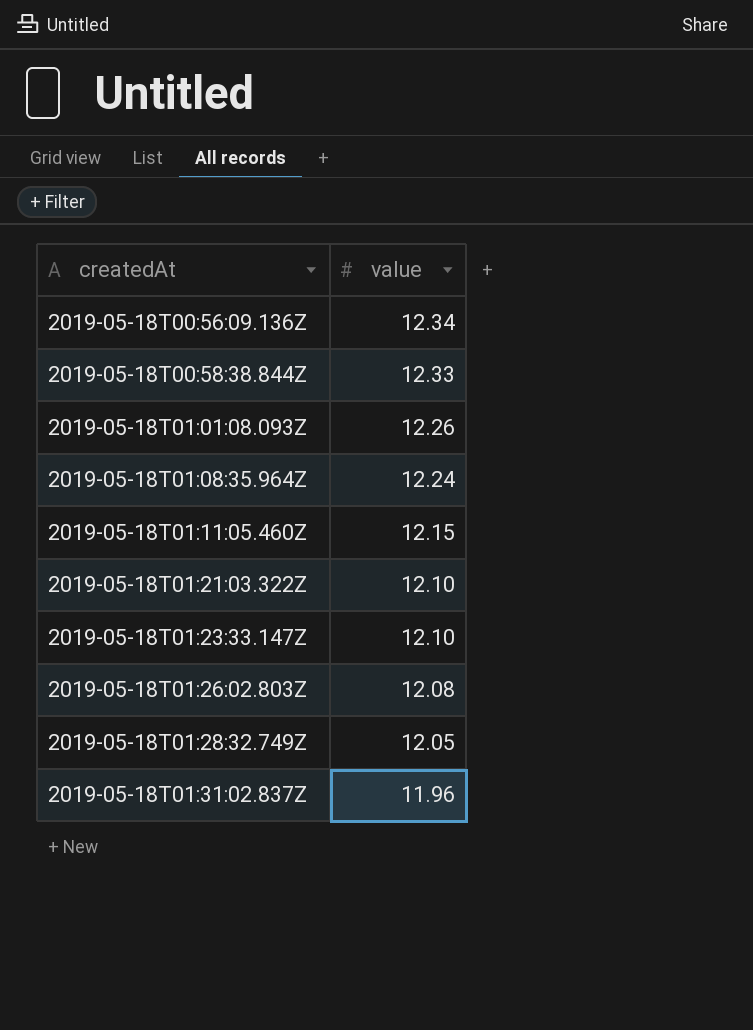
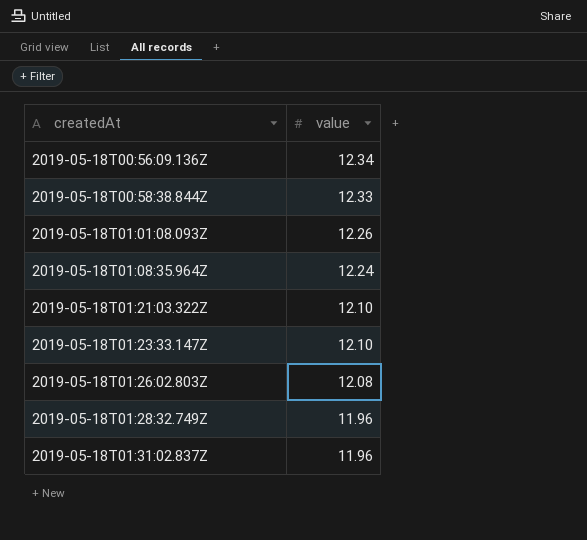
row 2019-05-18T01:11:05.460Z: 12.15 -> none
2019-05-18T01:28:32.749Z | value: 12.05 -> 11.96

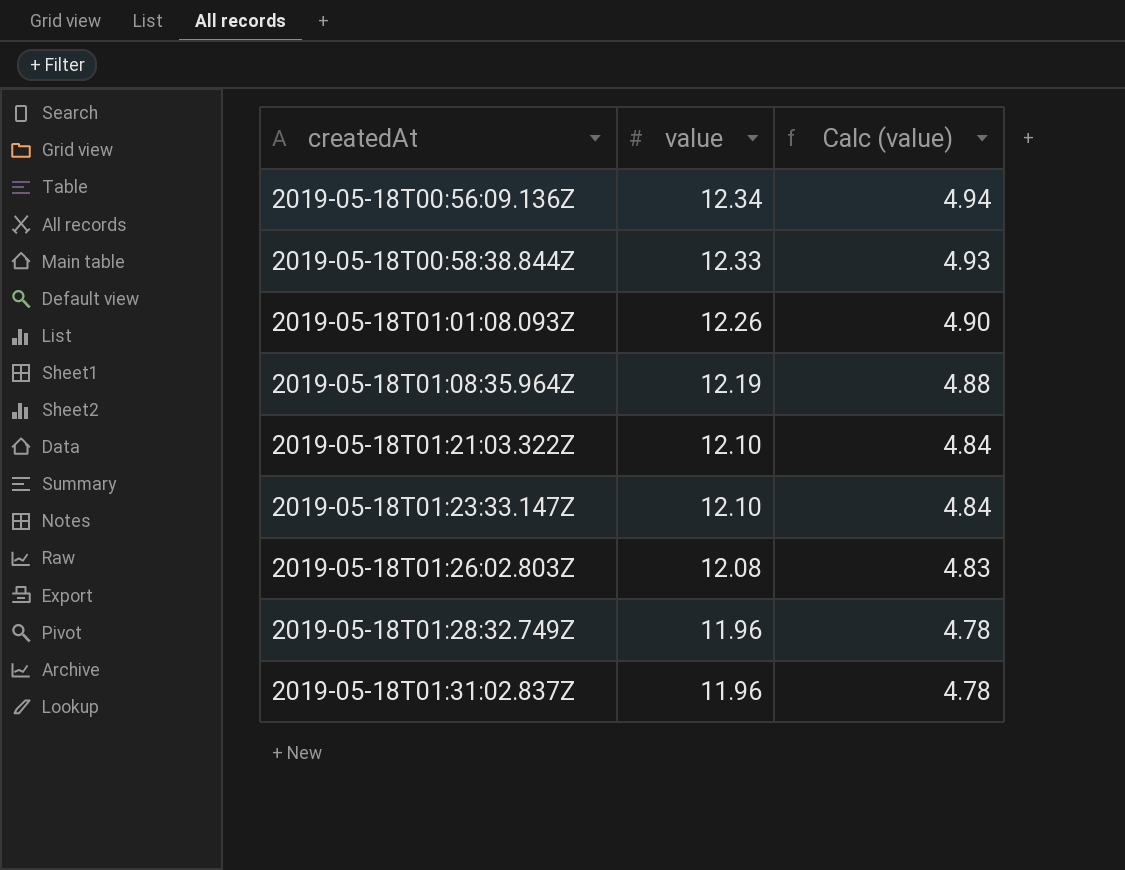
column Calc (value) | formula: none -> [value] * 0.4
2019-05-18T01:08:35.964Z | value: 12.24 -> 12.19

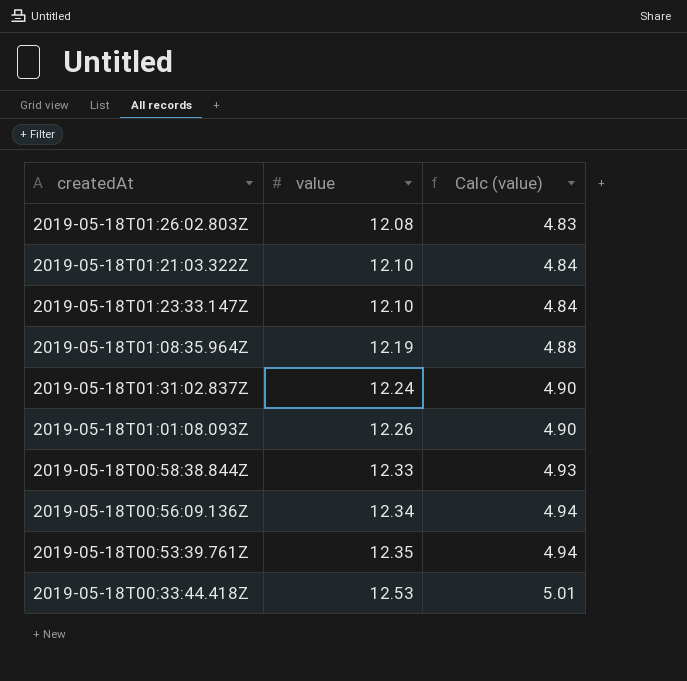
row order: createdAt ascending -> value ascending
row 2019-05-18T01:28:32.749Z: 11.96 | 4.78 -> none
2019-05-18T01:31:02.837Z | value: 11.96 -> 12.24
2019-05-18T01:31:02.837Z | Calc (value): 4.78 -> 4.90
row 2019-05-18T00:53:39.761Z: none -> 12.35 | 4.94
row 2019-05-18T00:33:44.418Z: none -> 12.53 | 5.01

